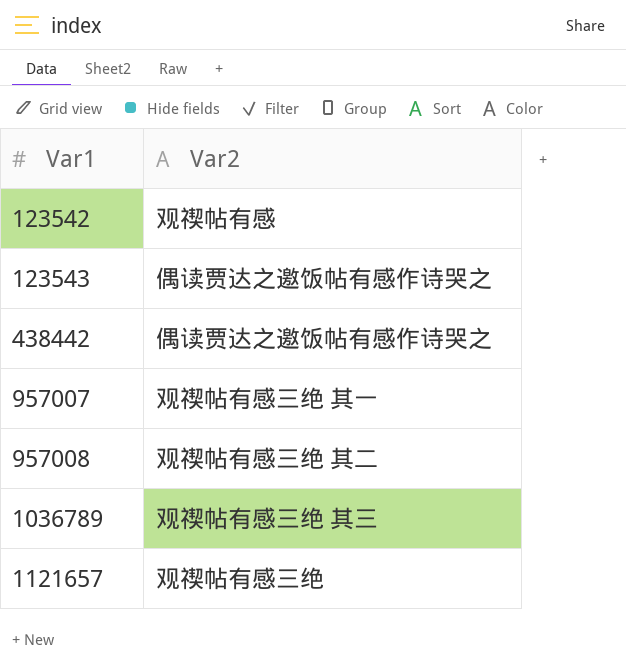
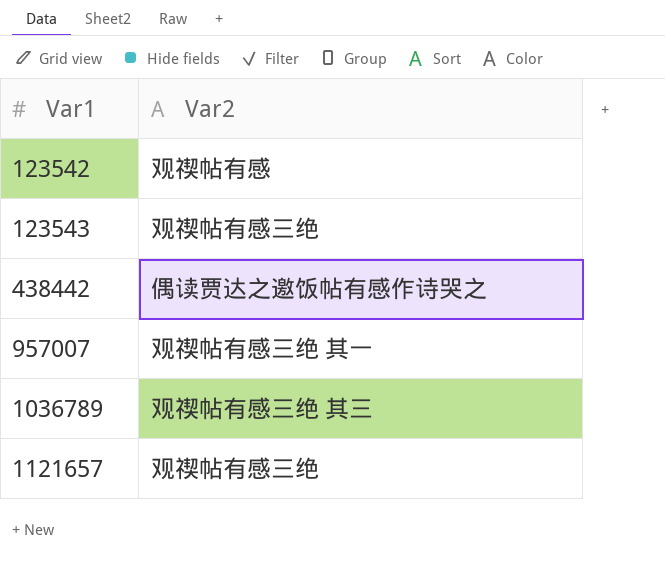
row 957008: 观禊帖有感三绝 其二 -> none
123543 | Var2: 偶读贾达之邀饭帖有感作诗哭之 -> 观禊帖有感三绝

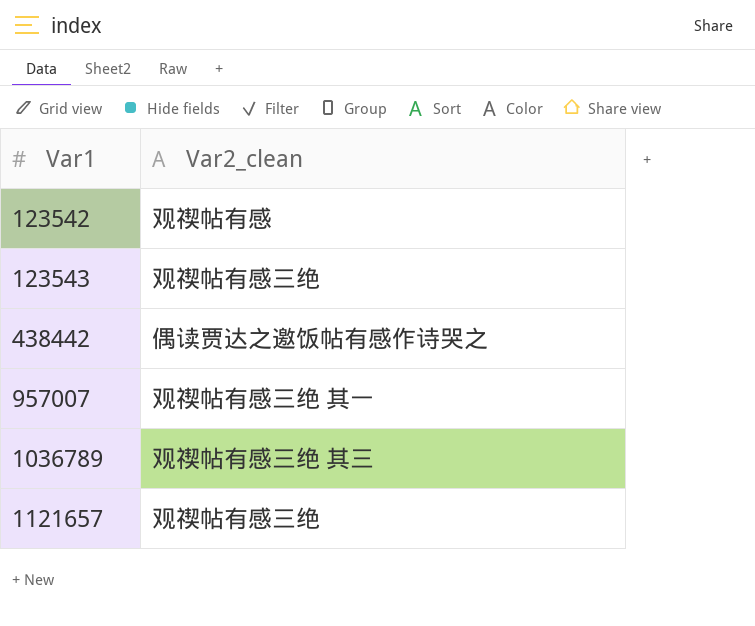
column name: Var2 -> Var2_clean

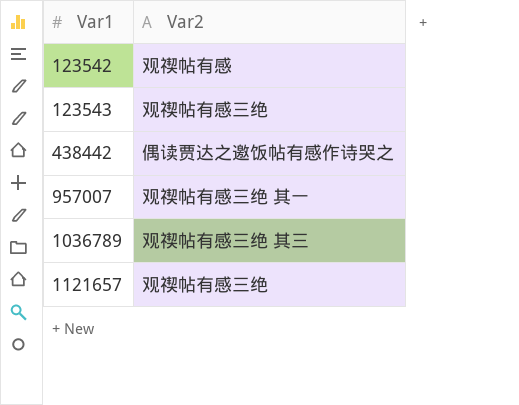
column name: Var2_clean -> Var2

